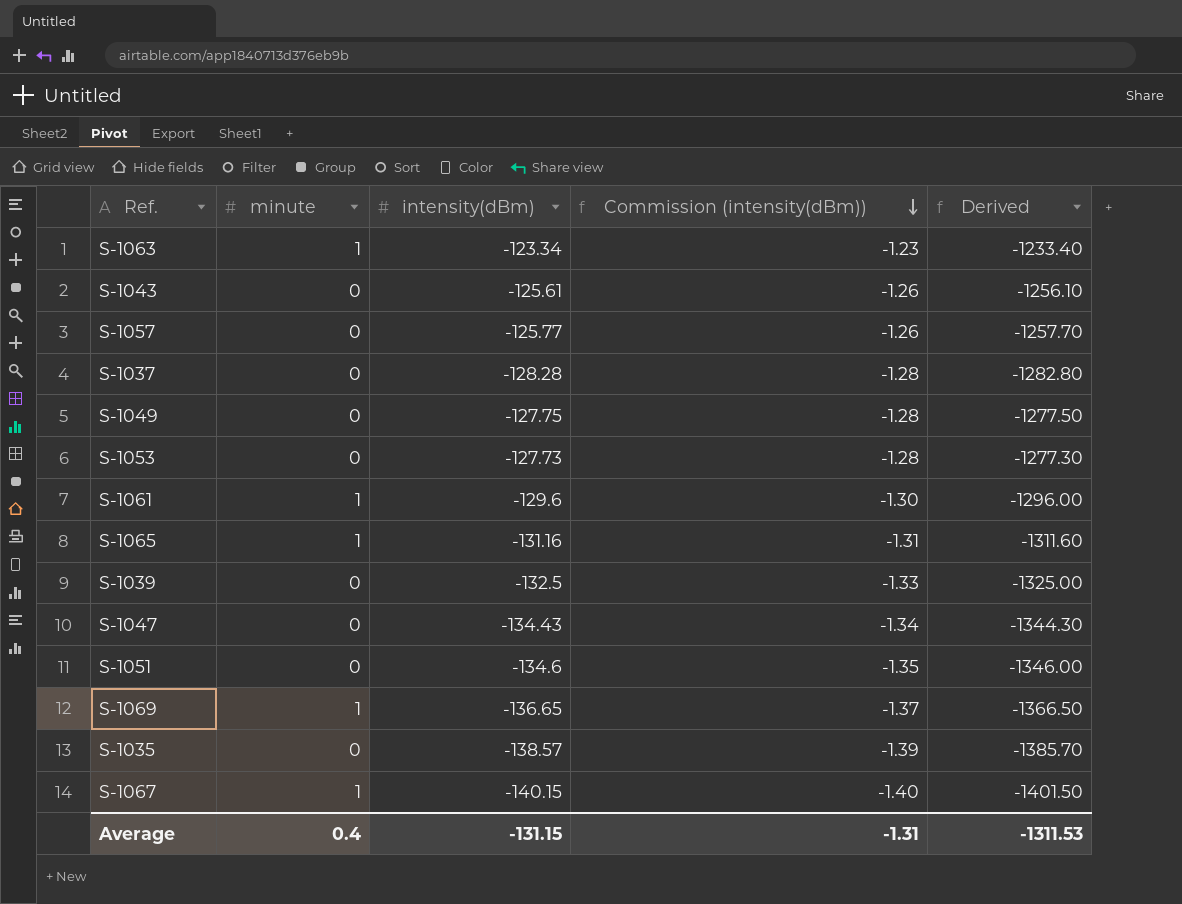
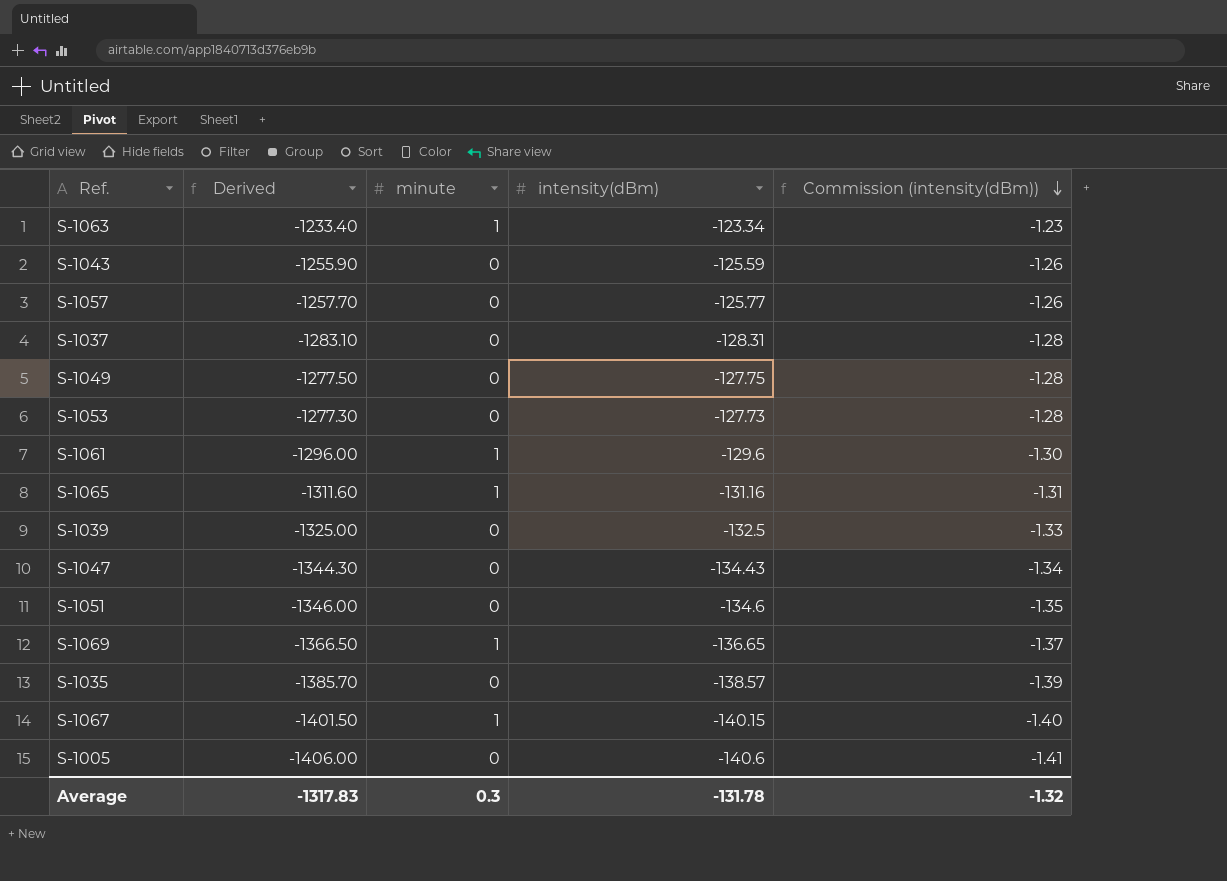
column Derived | position: 5 -> 2
S-1043 | Derived: -1256.10 -> -1255.90
S-1043 | intensity(dBm): -125.61 -> -125.59
S-1037 | Derived: -1282.80 -> -1283.10
S-1037 | intensity(dBm): -128.28 -> -128.31
row S-1005: none -> -1406.00 | 0 | -140.6 | -1.41
Average | Derived: -1311.53 -> -1317.83
Average | minute: 0.4 -> 0.3
Average | intensity(dBm): -131.15 -> -131.78
Average | Commission (intensity(dBm)): -1.31 -> -1.32

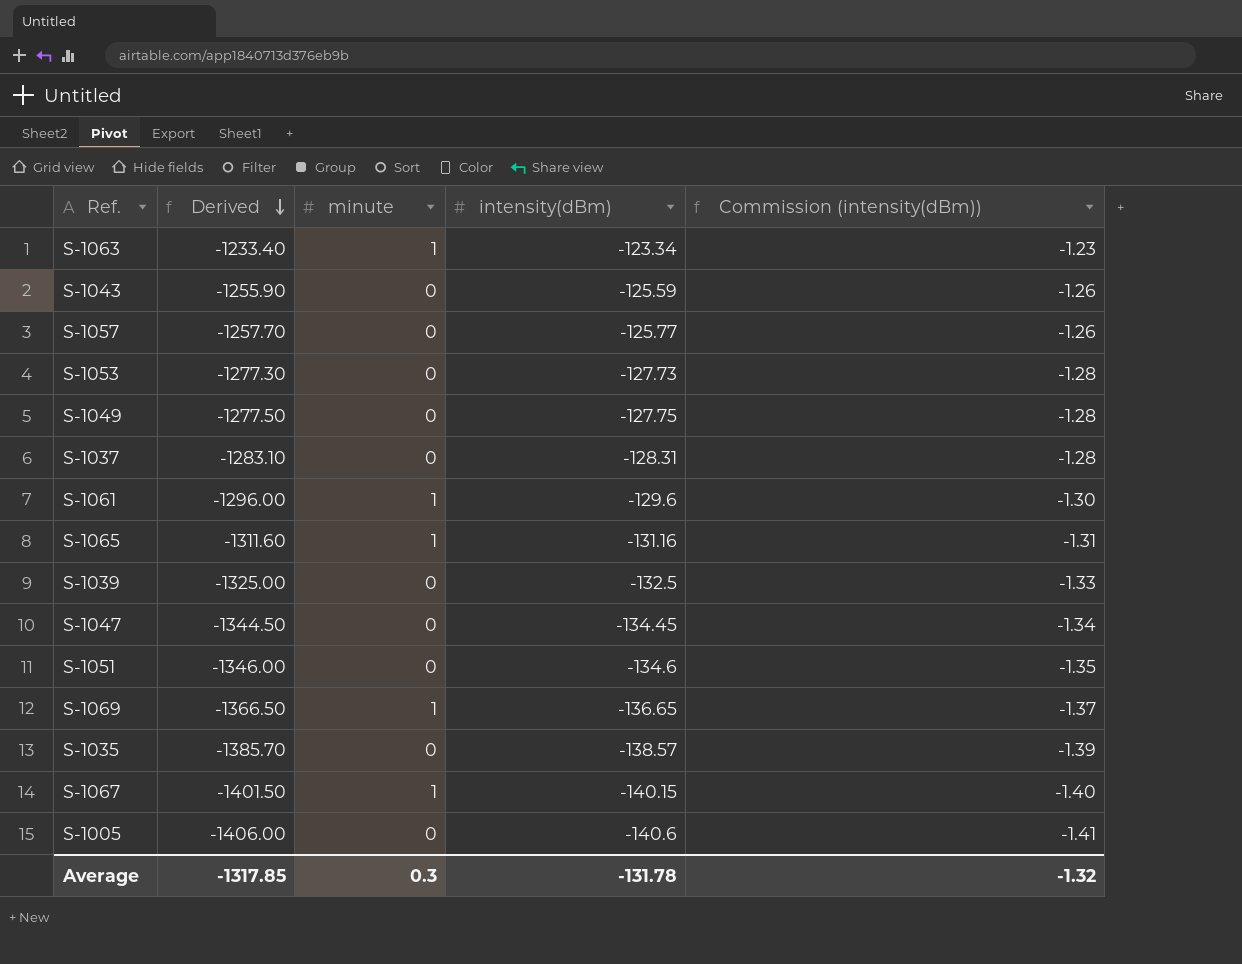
row order: Commission (intensity(dBm)) descending -> Derived descending
S-1047 | Derived: -1344.30 -> -1344.50
S-1047 | intensity(dBm): -134.43 -> -134.45
Average | Derived: -1317.83 -> -1317.85

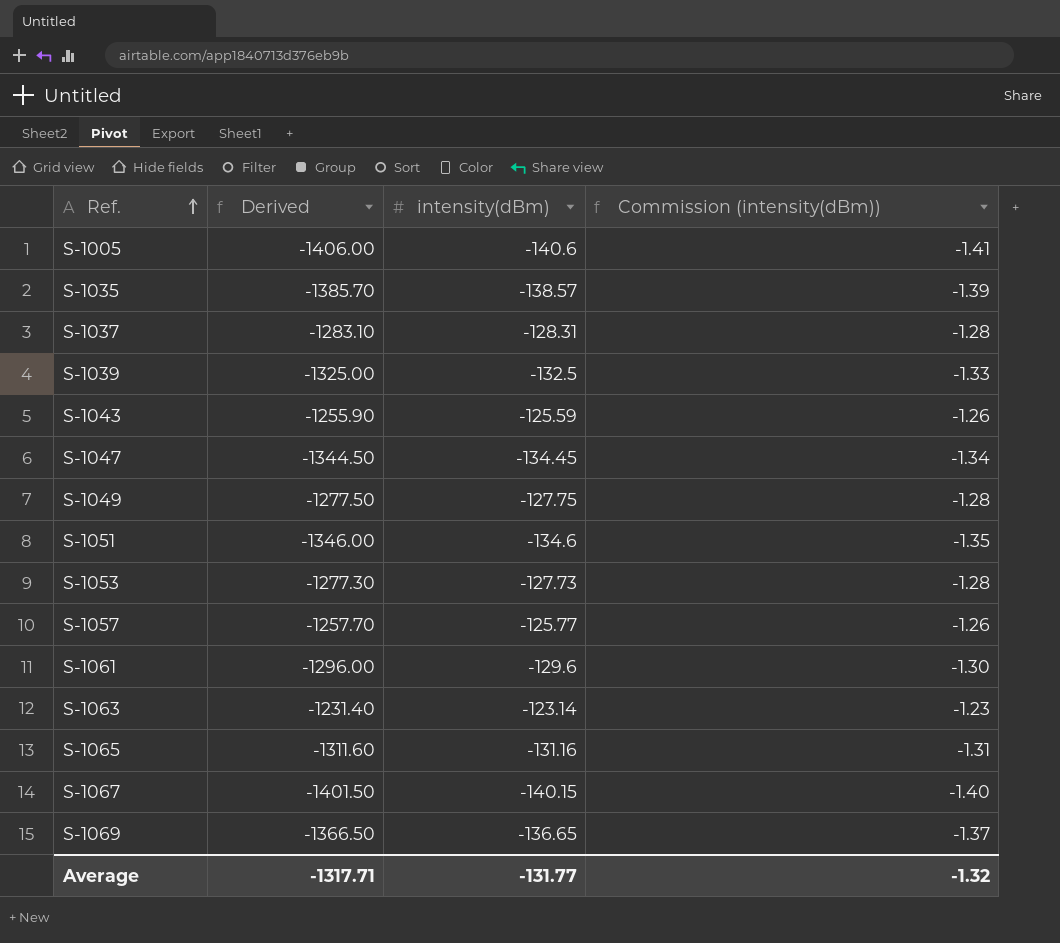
row order: Derived descending -> Ref. ascending
column minute | position: 3 -> none
S-1063 | Derived: -1233.40 -> -1231.40
S-1063 | intensity(dBm): -123.34 -> -123.14
Average | Derived: -1317.85 -> -1317.71
Average | intensity(dBm): -131.78 -> -131.77

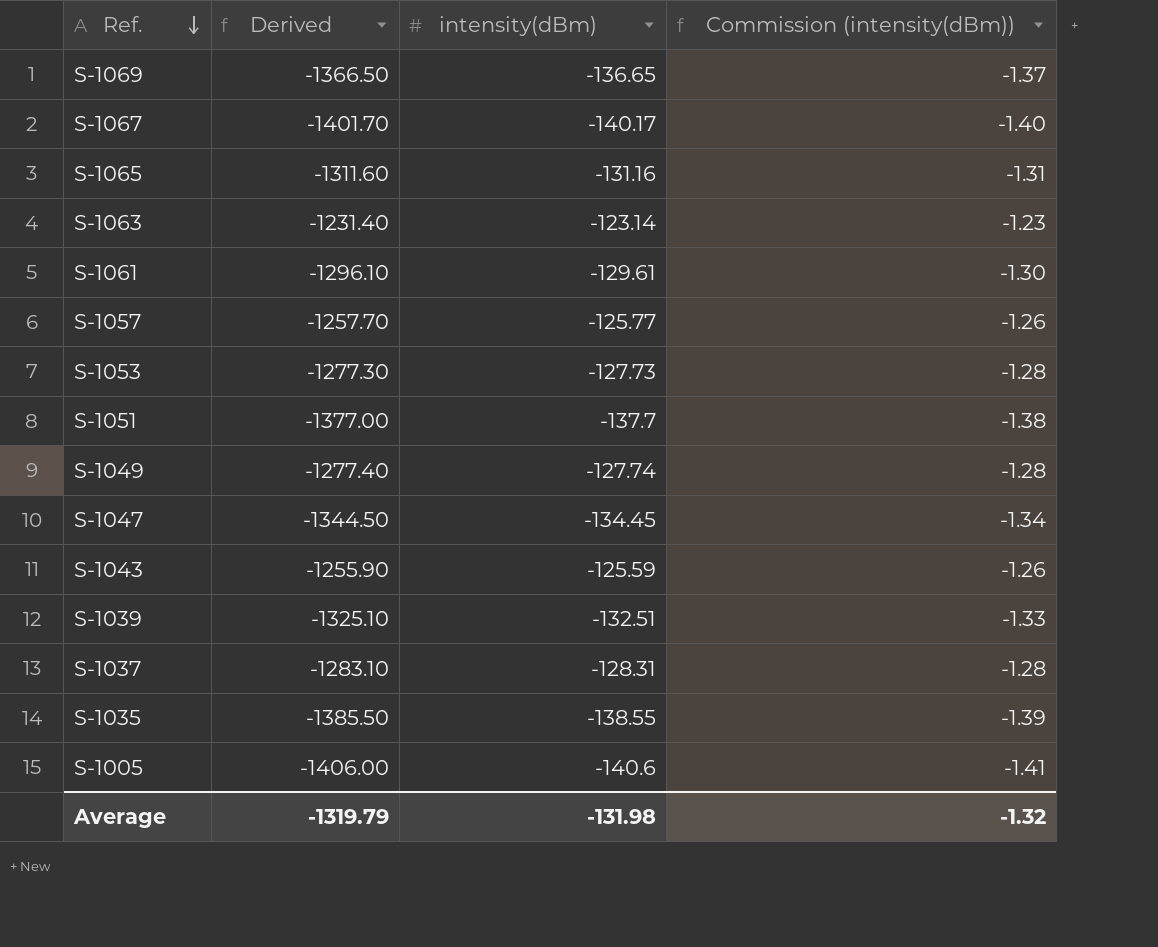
row order: Ref. ascending -> Ref. descending
S-1067 | Derived: -1401.50 -> -1401.70
S-1067 | intensity(dBm): -140.15 -> -140.17
S-1061 | Derived: -1296.00 -> -1296.10
S-1061 | intensity(dBm): -129.6 -> -129.61
S-1051 | Derived: -1346.00 -> -1377.00
S-1051 | intensity(dBm): -134.6 -> -137.7
S-1051 | Commission (intensity(dBm)): -1.35 -> -1.38
S-1049 | Derived: -1277.50 -> -1277.40
S-1049 | intensity(dBm): -127.75 -> -127.74
S-1039 | Derived: -1325.00 -> -1325.10
S-1039 | intensity(dBm): -132.5 -> -132.51
S-1035 | Derived: -1385.70 -> -1385.50
S-1035 | intensity(dBm): -138.57 -> -138.55
Average | Derived: -1317.71 -> -1319.79
Average | intensity(dBm): -131.77 -> -131.98

